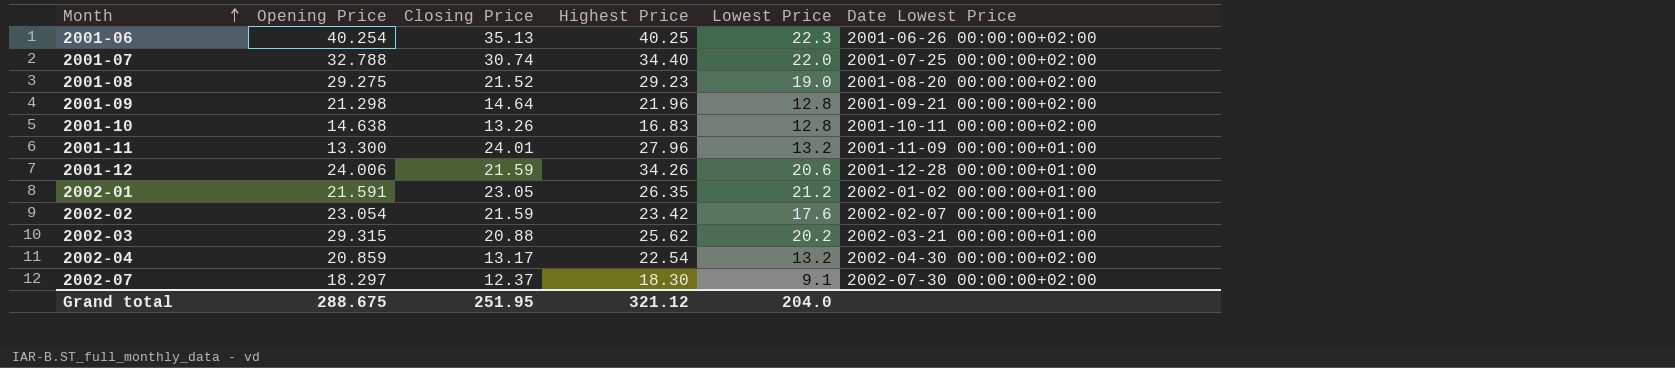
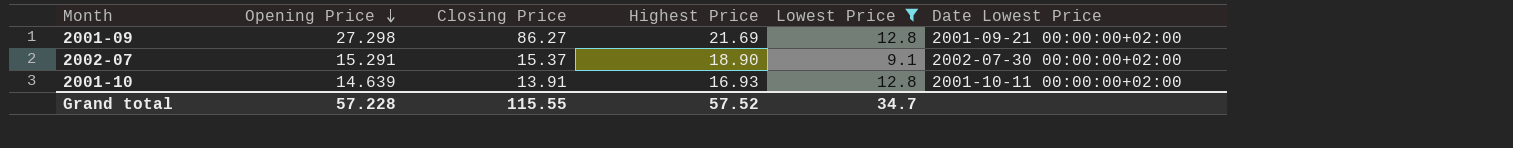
filter: none -> Lowest Price <= 12.8
row order: Month ascending -> Opening Price descending
2001-09 | Opening Price: 21.298 -> 27.298
2001-09 | Closing Price: 14.64 -> 86.27
2001-09 | Highest Price: 21.96 -> 21.69
2002-07 | Opening Price: 18.297 -> 15.291
2002-07 | Closing Price: 12.37 -> 15.37
2002-07 | Highest Price: 18.30 -> 18.90
2001-10 | Opening Price: 14.638 -> 14.639
2001-10 | Closing Price: 13.26 -> 13.91
2001-10 | Highest Price: 16.83 -> 16.93
Grand total | Opening Price: 288.675 -> 57.228
Grand total | Closing Price: 251.95 -> 115.55
Grand total | Highest Price: 321.12 -> 57.52
Grand total | Lowest Price: 204.0 -> 34.7

